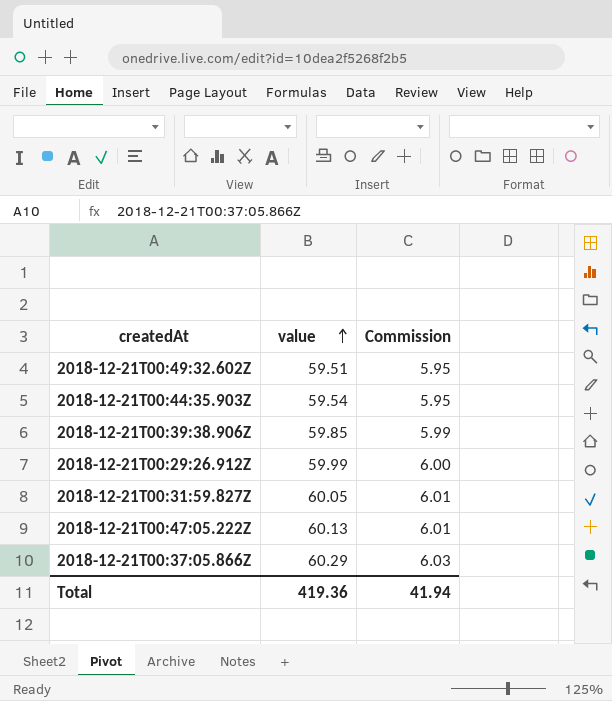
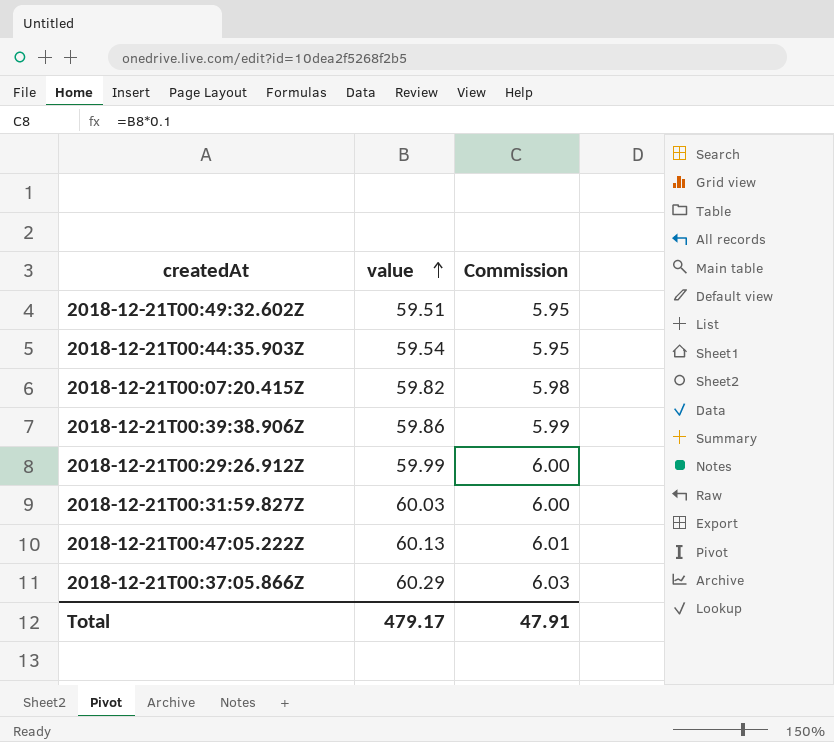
row 2018-12-21T00:07:20.415Z: none -> 59.82 | 5.98
2018-12-21T00:39:38.906Z | value: 59.85 -> 59.86
2018-12-21T00:31:59.827Z | value: 60.05 -> 60.03
2018-12-21T00:31:59.827Z | Commission: 6.01 -> 6.00
Total | value: 419.36 -> 479.17
Total | Commission: 41.94 -> 47.91

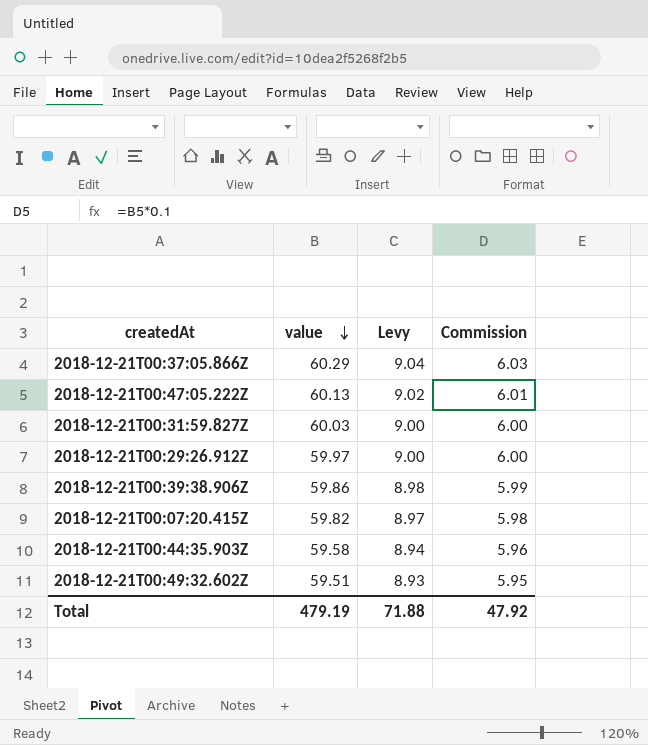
row order: value ascending -> value descending
column Levy | formula: none -> [value] * 0.15
2018-12-21T00:29:26.912Z | value: 59.99 -> 59.97
2018-12-21T00:44:35.903Z | value: 59.54 -> 59.58
2018-12-21T00:44:35.903Z | Commission: 5.95 -> 5.96
Total | value: 479.17 -> 479.19
Total | Commission: 47.91 -> 47.92

